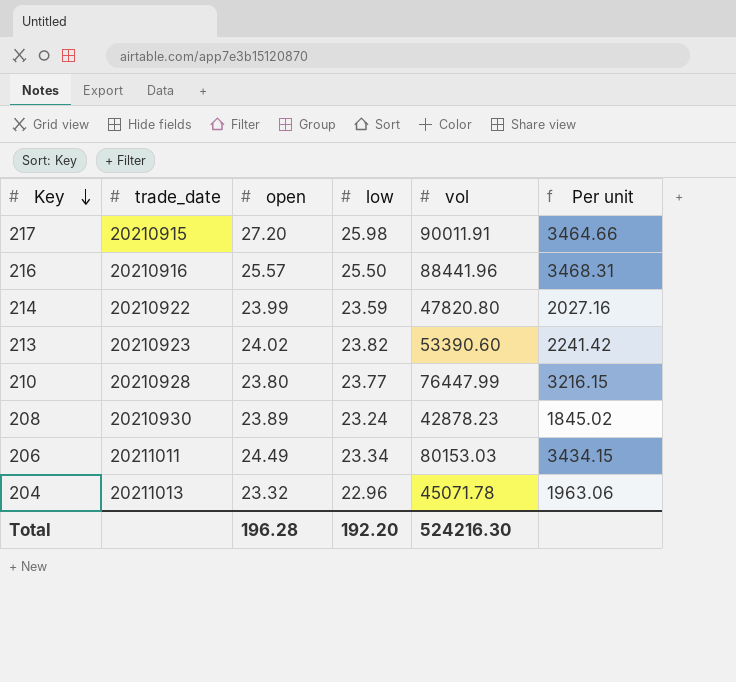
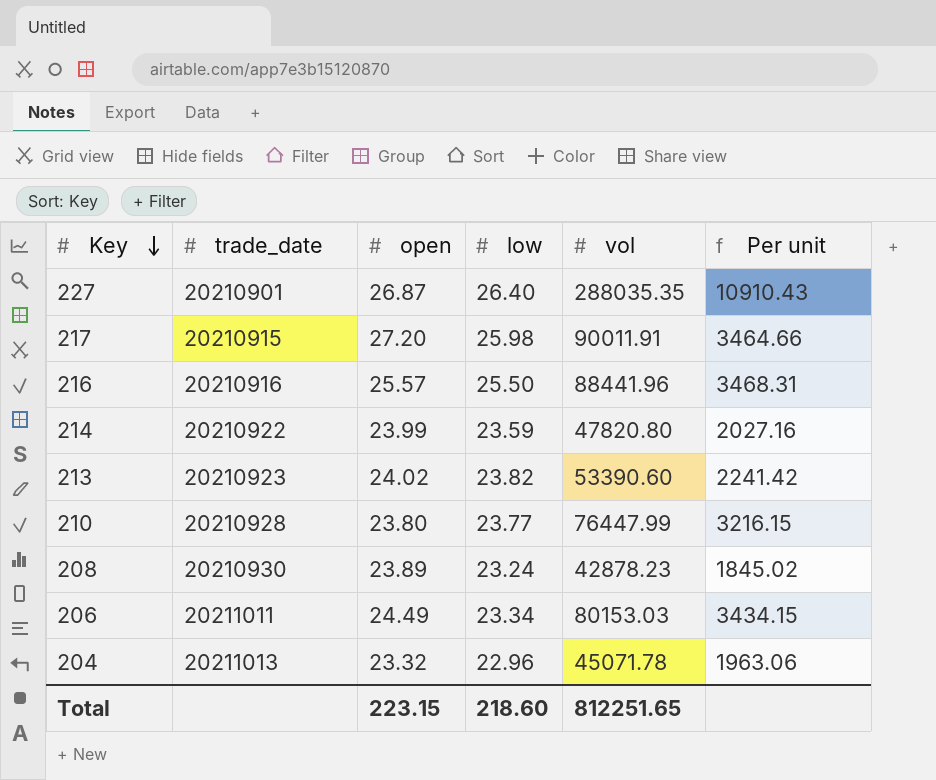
row 227: none -> 20210901 | 26.87 | 26.40 | 288035.35 | 10910.43
Total | open: 196.28 -> 223.15
Total | low: 192.20 -> 218.60
Total | vol: 524216.30 -> 812251.65

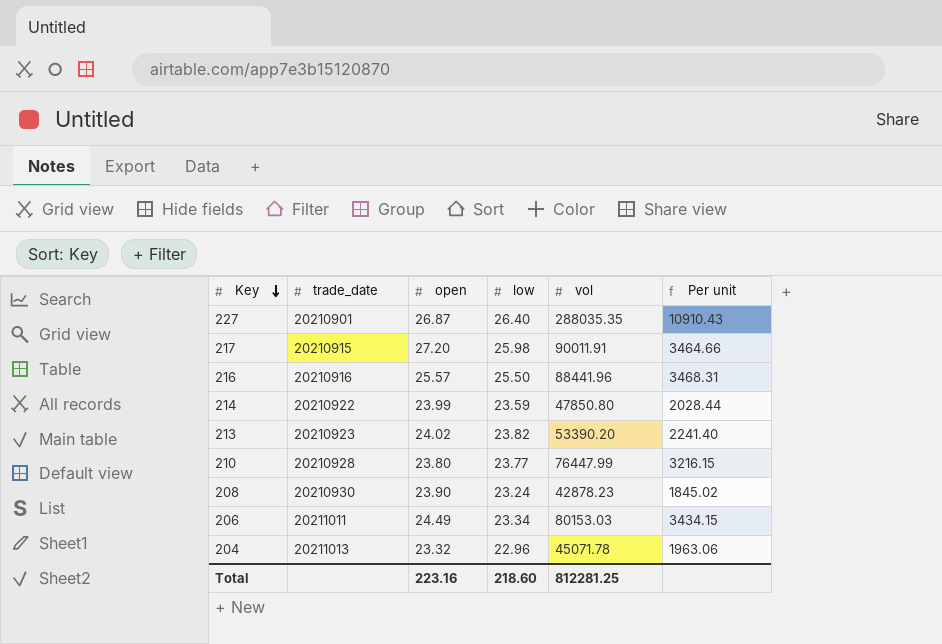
214 | vol: 47820.80 -> 47850.80
214 | Per unit: 2027.16 -> 2028.44
213 | vol: 53390.60 -> 53390.20
213 | Per unit: 2241.42 -> 2241.40
208 | open: 23.89 -> 23.90
Total | open: 223.15 -> 223.16
Total | vol: 812251.65 -> 812281.25

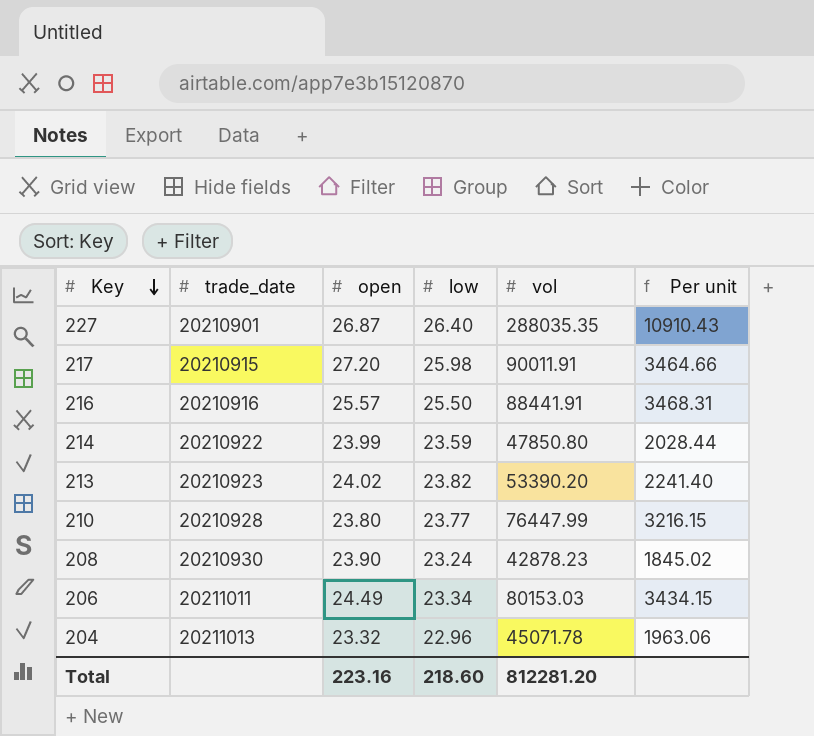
216 | vol: 88441.96 -> 88441.91
Total | vol: 812281.25 -> 812281.20

